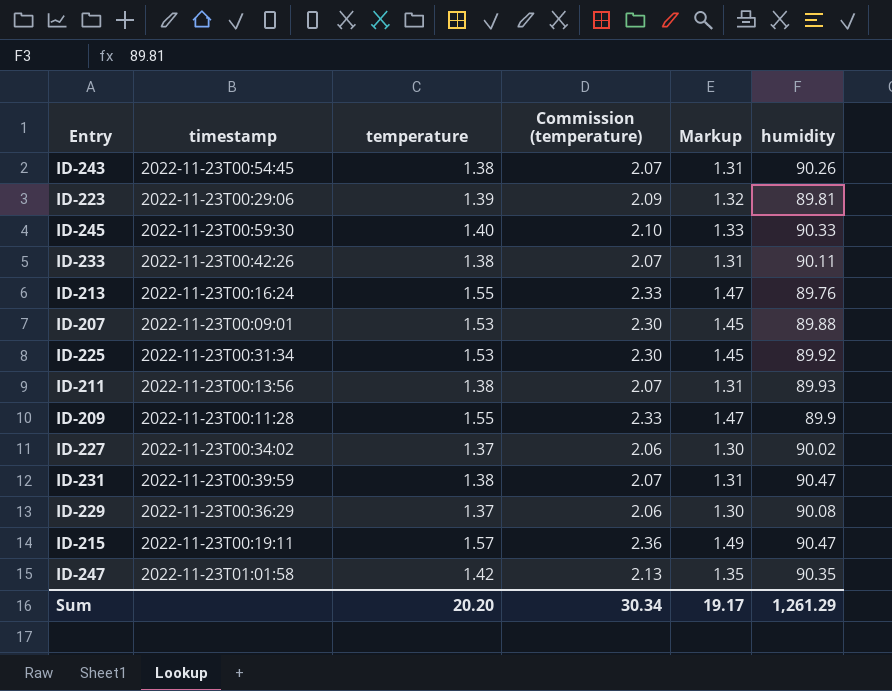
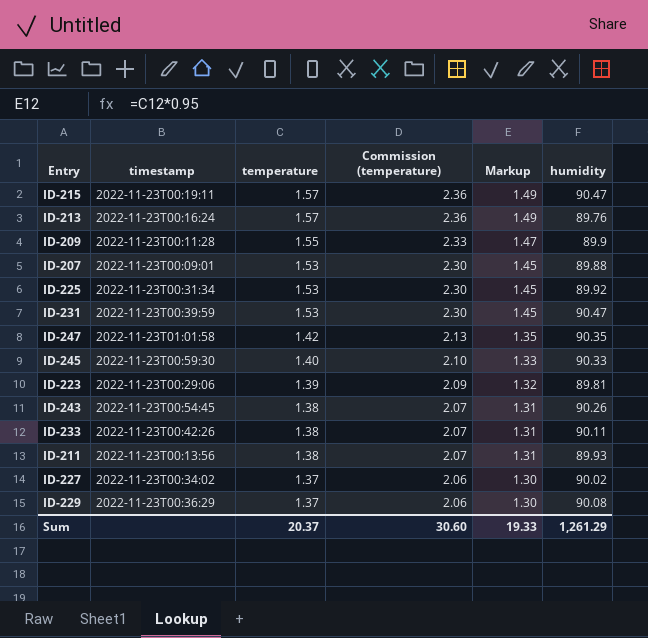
row order: none -> temperature descending
ID-213 | temperature: 1.55 -> 1.57
ID-213 | Commission (temperature): 2.33 -> 2.36
ID-213 | Markup: 1.47 -> 1.49
ID-231 | temperature: 1.38 -> 1.53
ID-231 | Commission (temperature): 2.07 -> 2.30
ID-231 | Markup: 1.31 -> 1.45
Sum | temperature: 20.20 -> 20.37
Sum | Commission (temperature): 30.34 -> 30.60
Sum | Markup: 19.17 -> 19.33

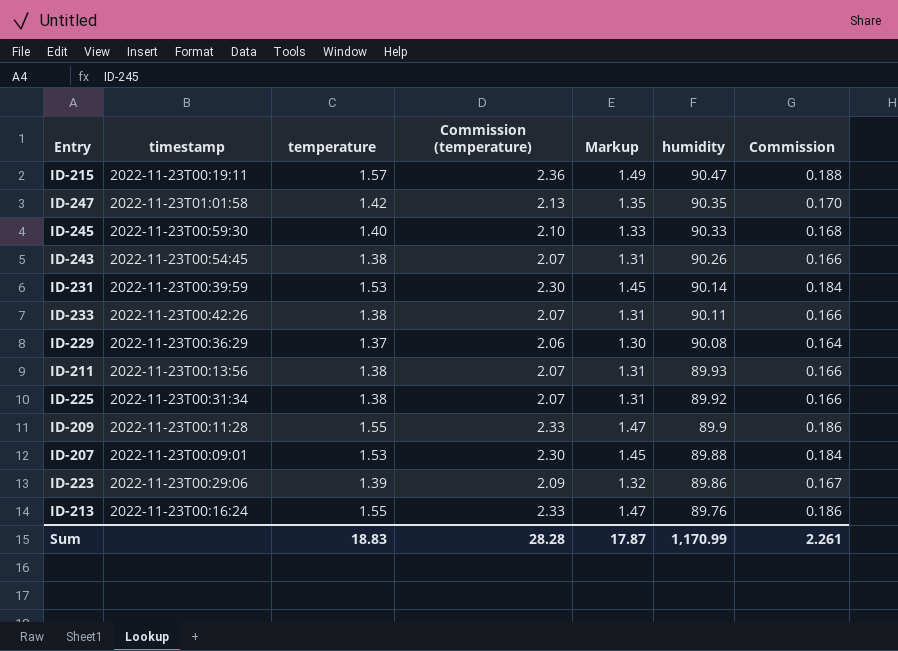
row order: temperature descending -> humidity descending
column Commission | formula: none -> [temperature] * 0.12
row ID-227: 2022-11-23T00:34:02 | 1.37 | 2.06 | 1.30 | 90.02 -> none
ID-231 | humidity: 90.47 -> 90.14
ID-225 | temperature: 1.53 -> 1.38
ID-225 | Commission (temperature): 2.30 -> 2.07
ID-225 | Markup: 1.45 -> 1.31
ID-223 | humidity: 89.81 -> 89.86
ID-213 | temperature: 1.57 -> 1.55
ID-213 | Commission (temperature): 2.36 -> 2.33
ID-213 | Markup: 1.49 -> 1.47
Sum | temperature: 20.37 -> 18.83
Sum | Commission (temperature): 30.60 -> 28.28
Sum | Markup: 19.33 -> 17.87
Sum | humidity: 1,261.29 -> 1,170.99

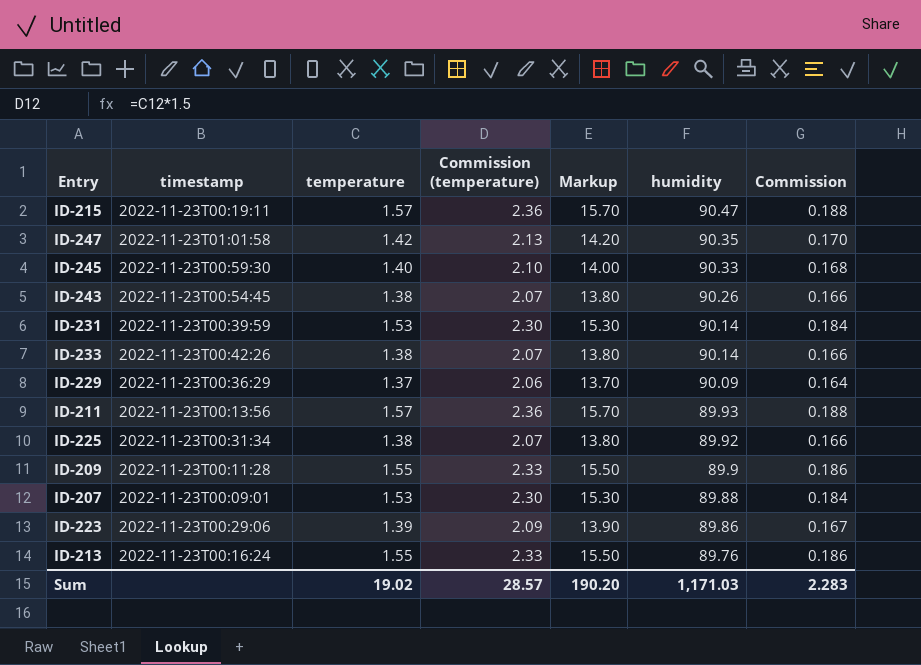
column Markup | formula: [temperature] * 0.95 -> [temperature] * 10
ID-233 | humidity: 90.11 -> 90.14
ID-229 | humidity: 90.08 -> 90.09
ID-211 | temperature: 1.38 -> 1.57
ID-211 | Commission (temperature): 2.07 -> 2.36
ID-211 | Commission: 0.166 -> 0.188
Sum | temperature: 18.83 -> 19.02
Sum | Commission (temperature): 28.28 -> 28.57
Sum | Markup: 17.87 -> 190.20
Sum | humidity: 1,170.99 -> 1,171.03
Sum | Commission: 2.261 -> 2.283

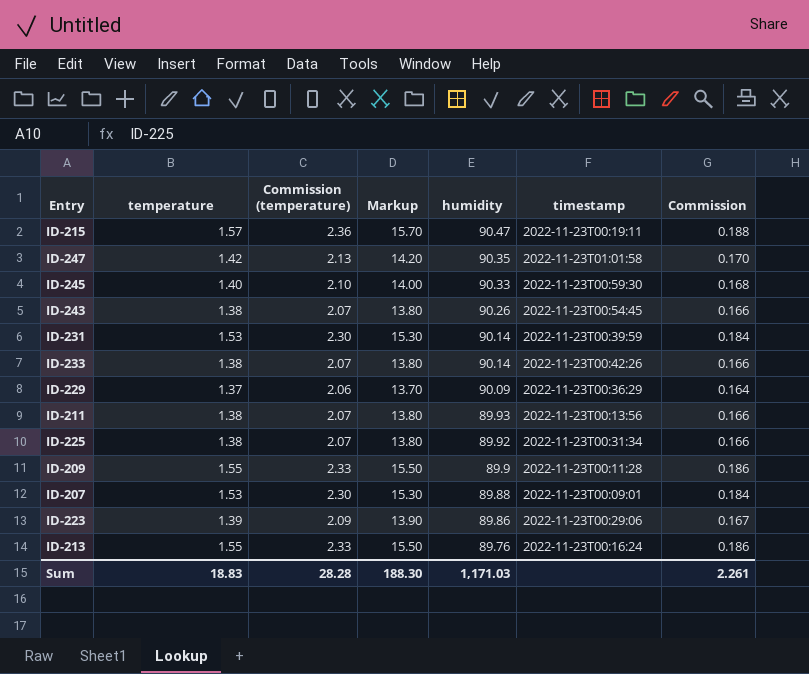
column timestamp | position: 2 -> 6
ID-211 | temperature: 1.57 -> 1.38
ID-211 | Commission (temperature): 2.36 -> 2.07
ID-211 | Markup: 15.70 -> 13.80
ID-211 | Commission: 0.188 -> 0.166
Sum | temperature: 19.02 -> 18.83
Sum | Commission (temperature): 28.57 -> 28.28
Sum | Markup: 190.20 -> 188.30
Sum | Commission: 2.283 -> 2.261

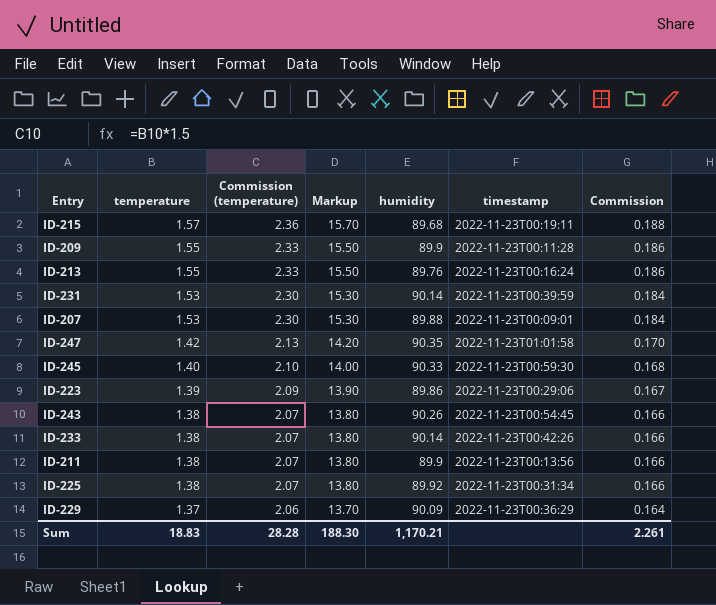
row order: humidity descending -> temperature descending
ID-215 | humidity: 90.47 -> 89.68
ID-211 | humidity: 89.93 -> 89.9
Sum | humidity: 1,171.03 -> 1,170.21

